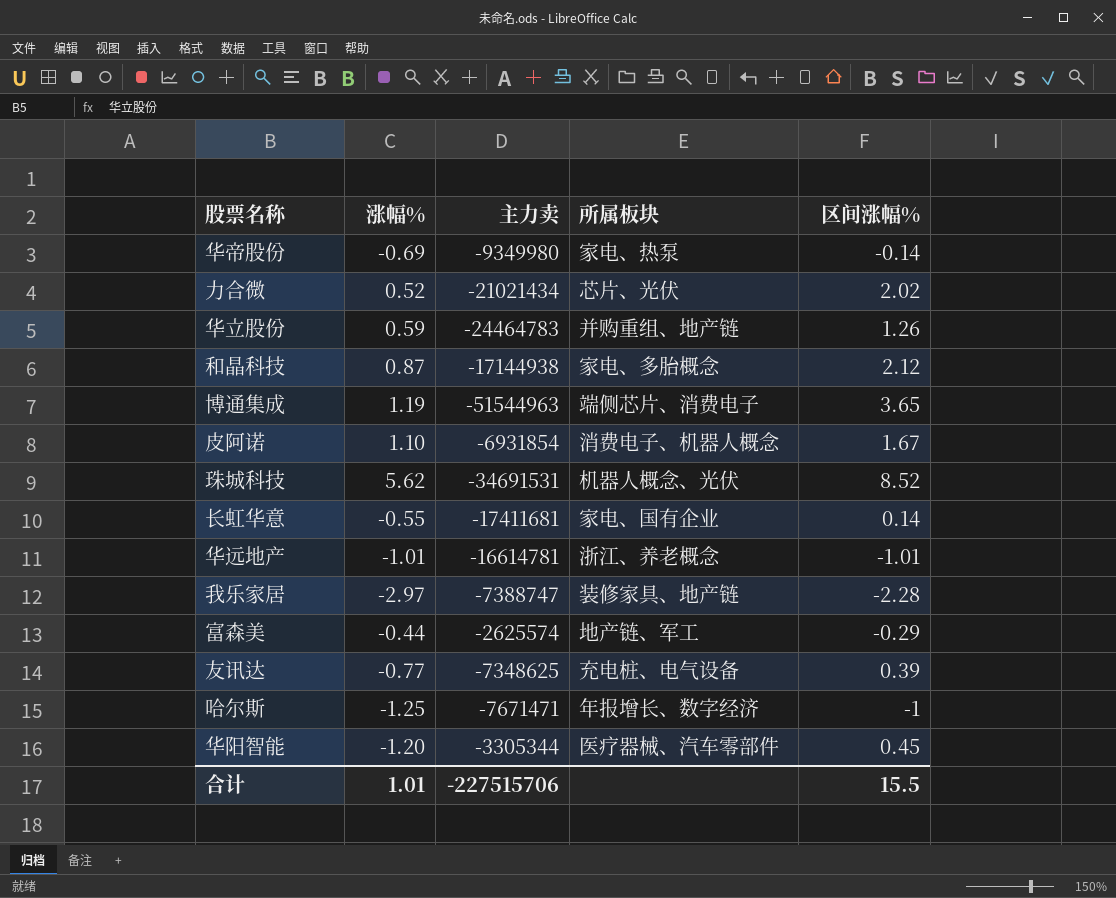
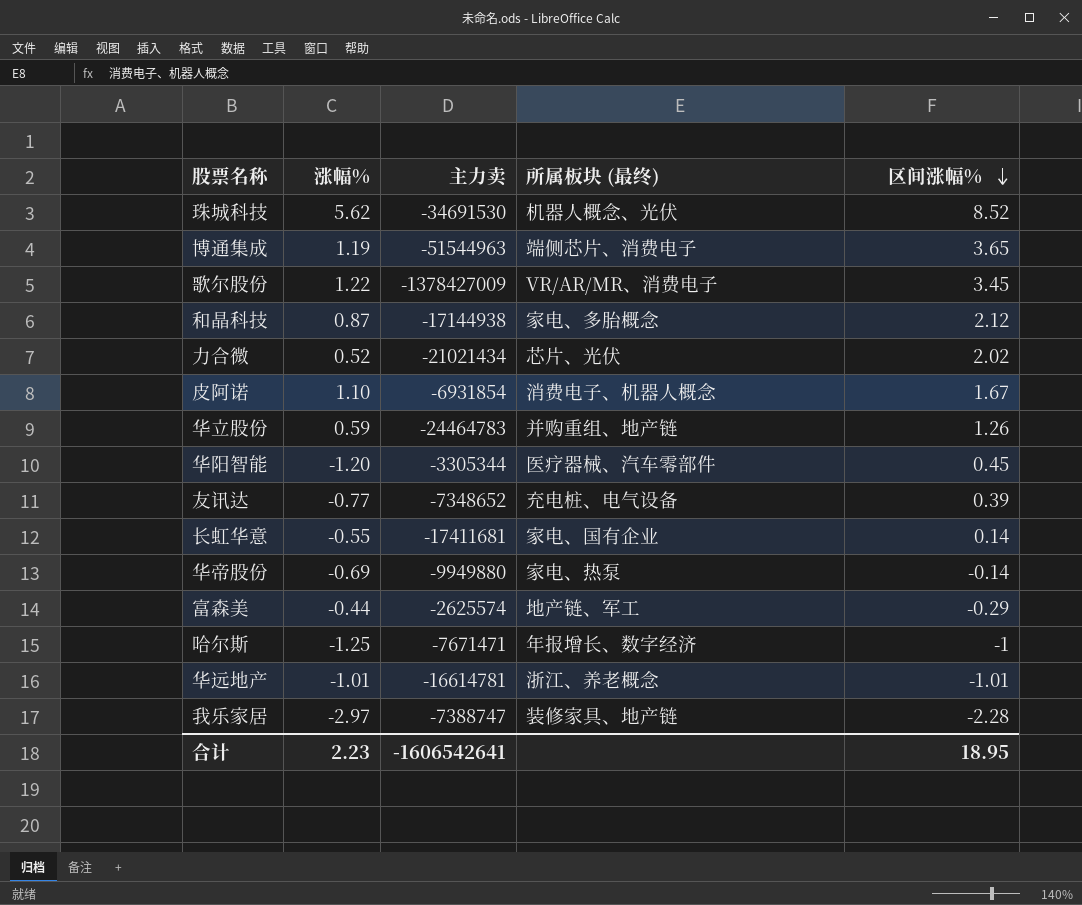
row order: none -> 区间涨幅% descending
column name: 所属板块 -> 所属板块 (最终)
珠城科技 | 主力卖: -34691531 -> -34691530
row 歌尔股份: none -> 1.22 | -1378427009 | VR/AR/MR、消费电子 | 3.45
友讯达 | 主力卖: -7348625 -> -7348652
华帝股份 | 主力卖: -9349980 -> -9949880
合计 | 涨幅%: 1.01 -> 2.23
合计 | 主力卖: -227515706 -> -1606542641
合计 | 区间涨幅%: 15.5 -> 18.95

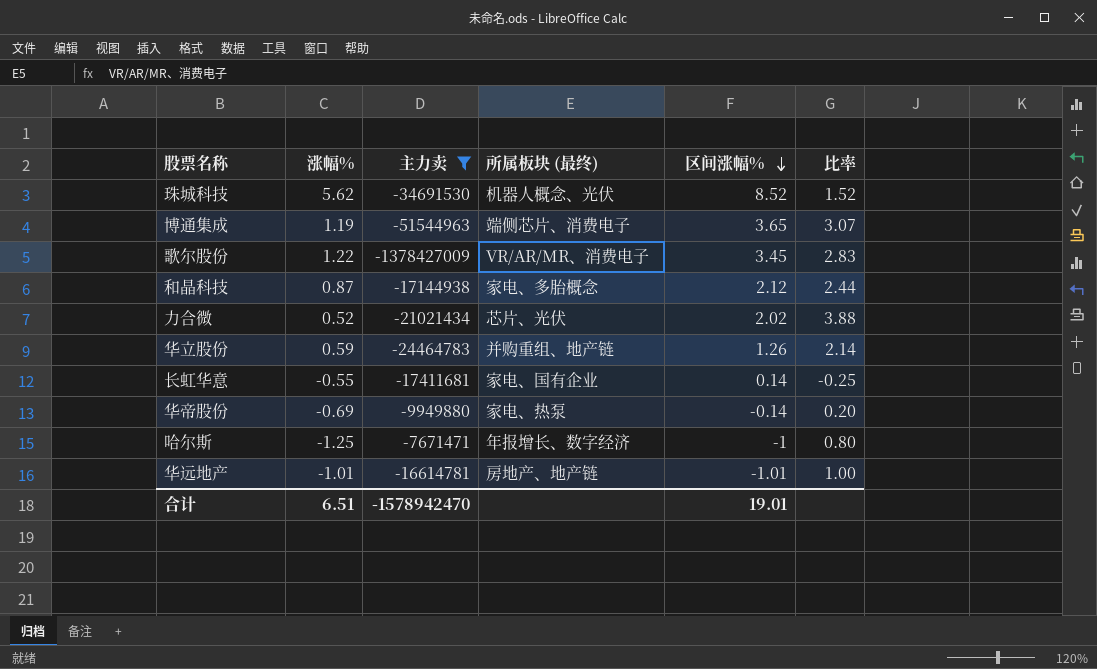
filter: none -> 主力卖 <= -7671471
column 比率 | formula: none -> [区间涨幅%] / [涨幅%]
华远地产 | 所属板块 (最终): 浙江、养老概念 -> 房地产、地产链
合计 | 涨幅%: 2.23 -> 6.51
合计 | 主力卖: -1606542641 -> -1578942470
合计 | 区间涨幅%: 18.95 -> 19.01

